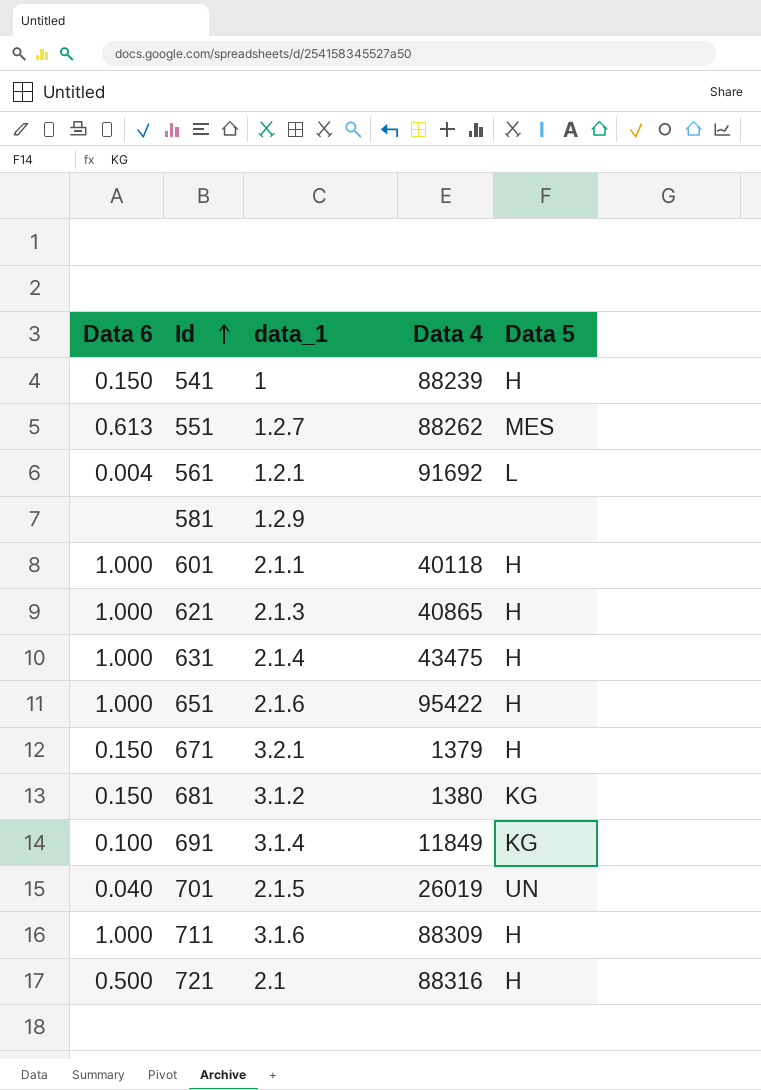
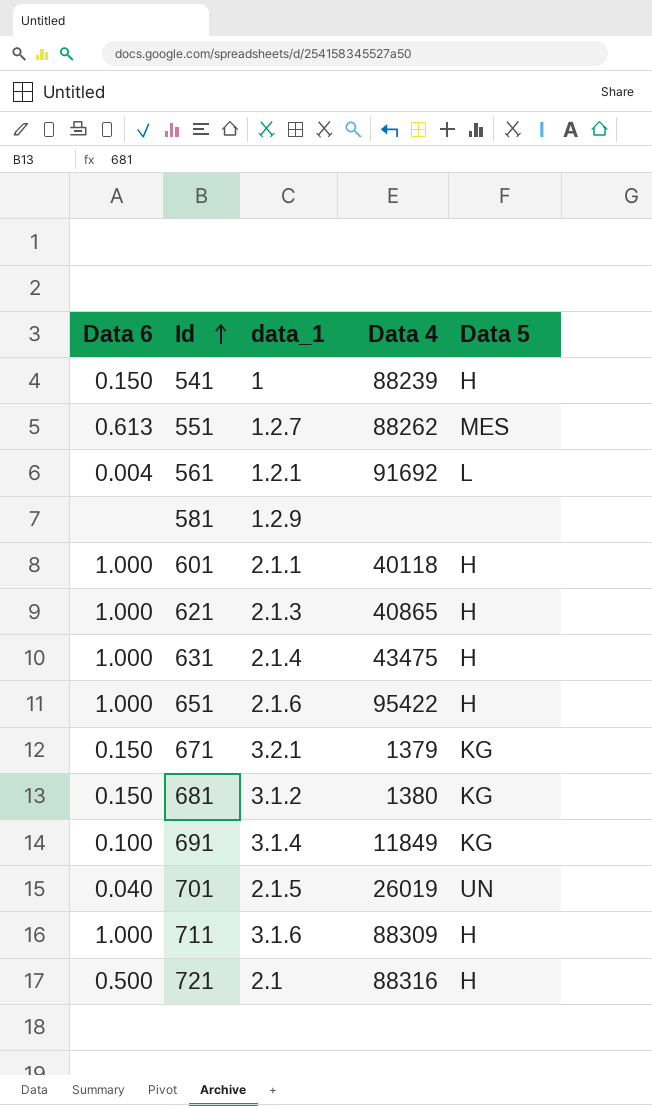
671 | Data 5: H -> KG

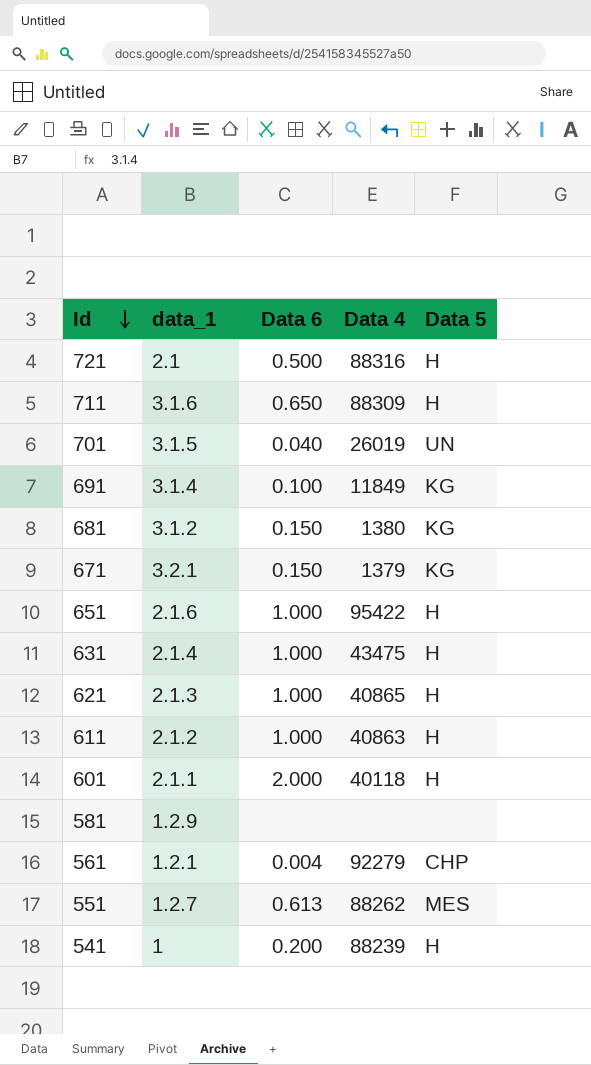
row order: Id ascending -> Id descending
column Data 6 | position: 1 -> 3
711 | Data 6: 1.000 -> 0.650
701 | data_1: 2.1.5 -> 3.1.5
row 611: none -> 2.1.2 | 1.000 | 40863 | H
601 | Data 6: 1.000 -> 2.000
561 | Data 4: 91692 -> 92279
561 | Data 5: L -> CHP
541 | Data 6: 0.150 -> 0.200

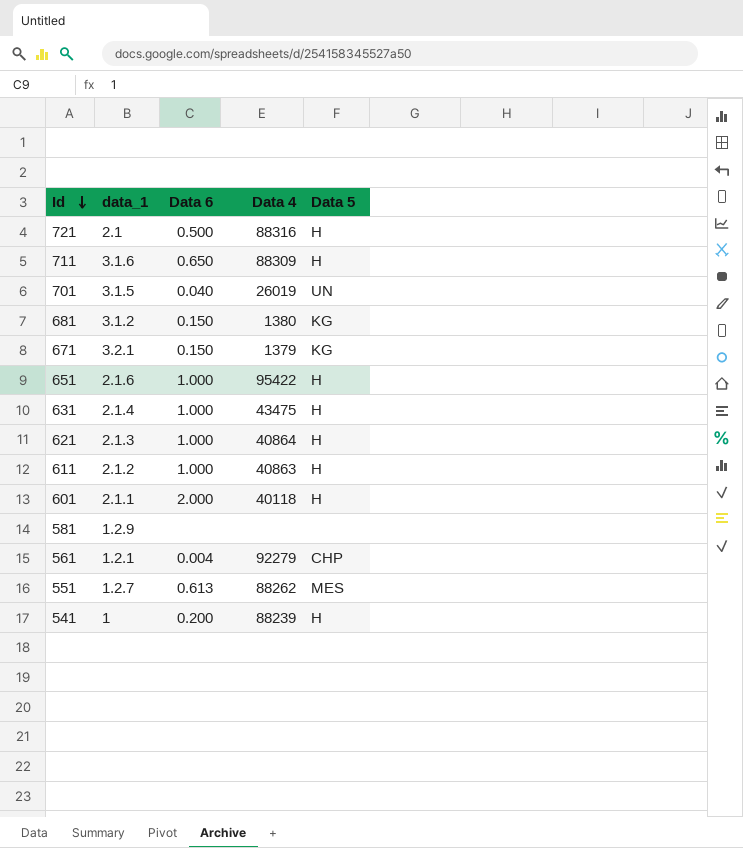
row 691: 3.1.4 | 0.100 | 11849 | KG -> none
621 | Data 4: 40865 -> 40864

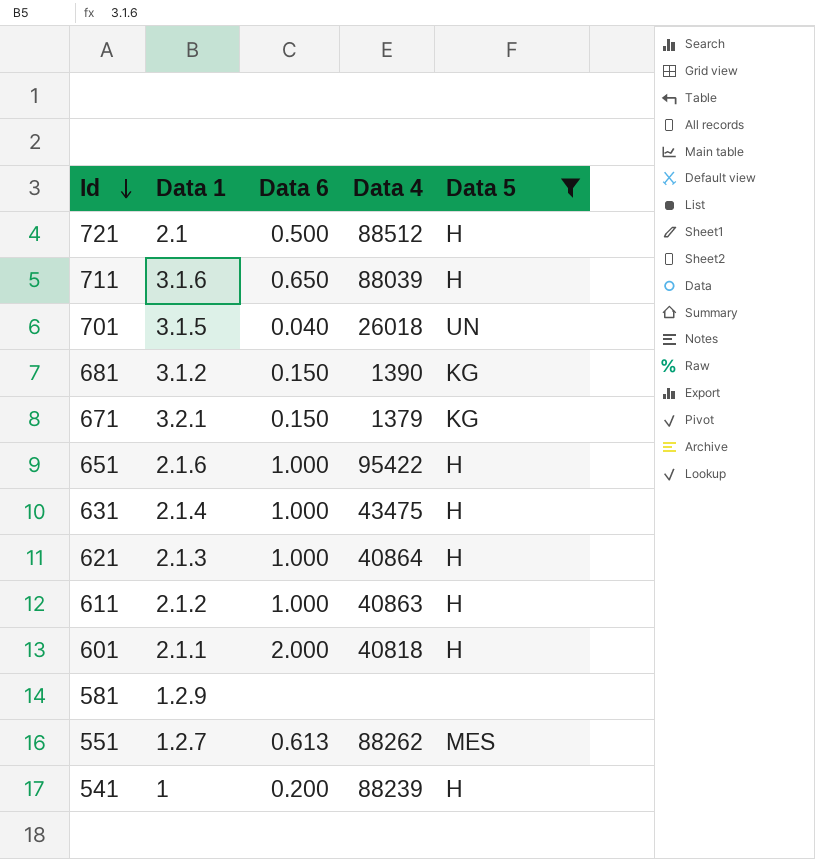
filter: none -> Data 5 != CHP
column name: data_1 -> Data 1
721 | Data 4: 88316 -> 88512
711 | Data 4: 88309 -> 88039
701 | Data 4: 26019 -> 26018
681 | Data 4: 1380 -> 1390
601 | Data 4: 40118 -> 40818

